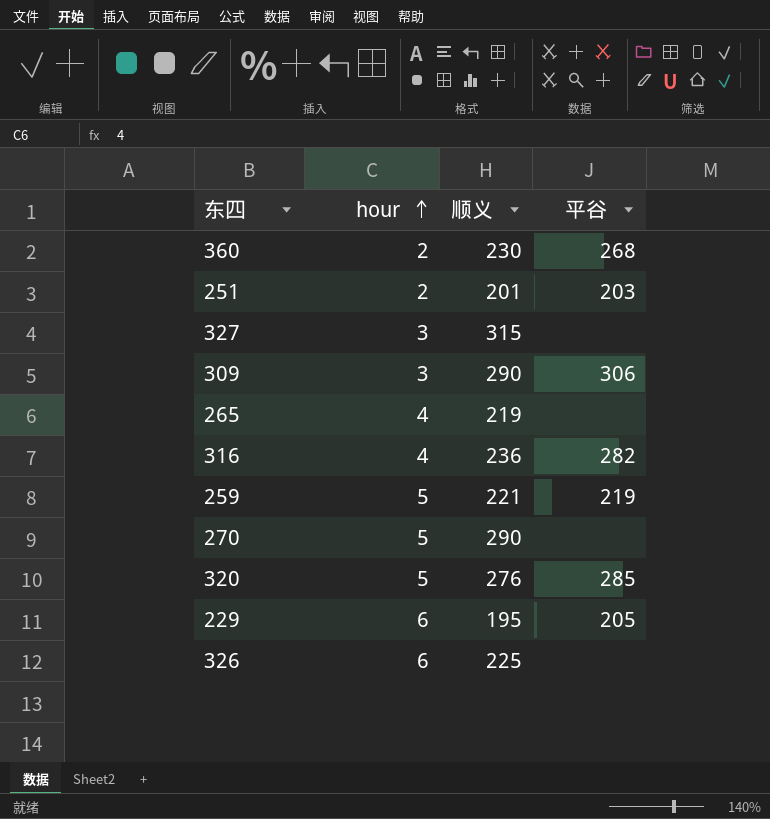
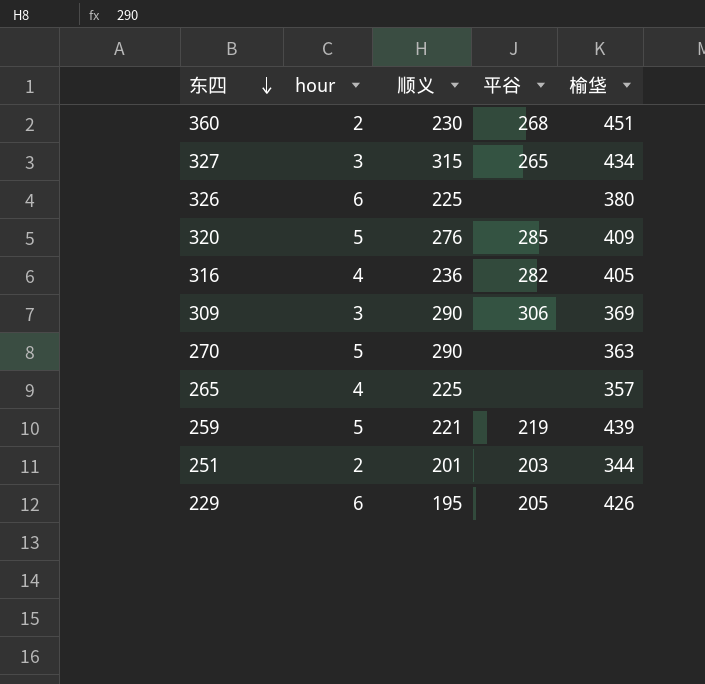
row order: hour ascending -> 东四 descending
column 榆垡 | position: none -> 5
327 | 平谷: none -> 265
265 | 顺义: 219 -> 225

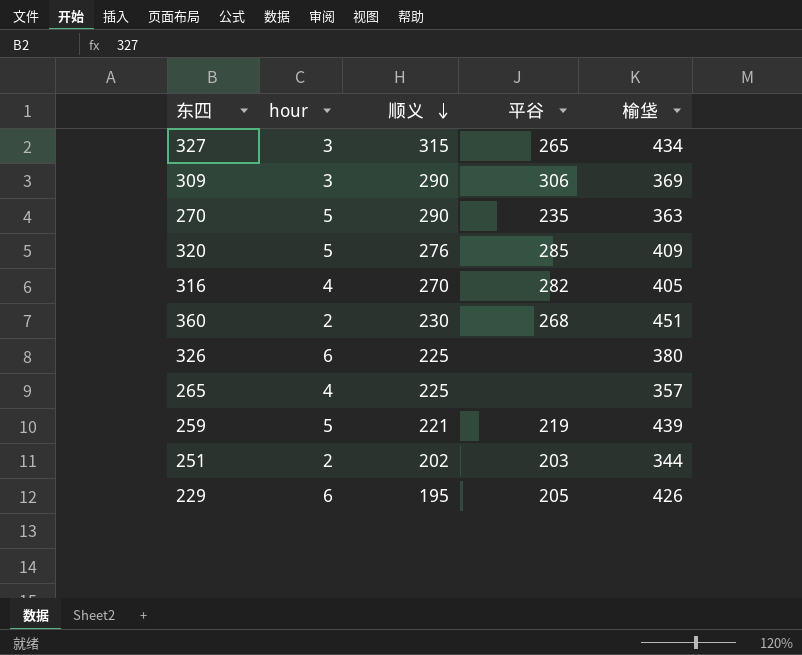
row order: 东四 descending -> 顺义 descending
270 | 平谷: none -> 235
316 | 顺义: 236 -> 270
251 | 顺义: 201 -> 202

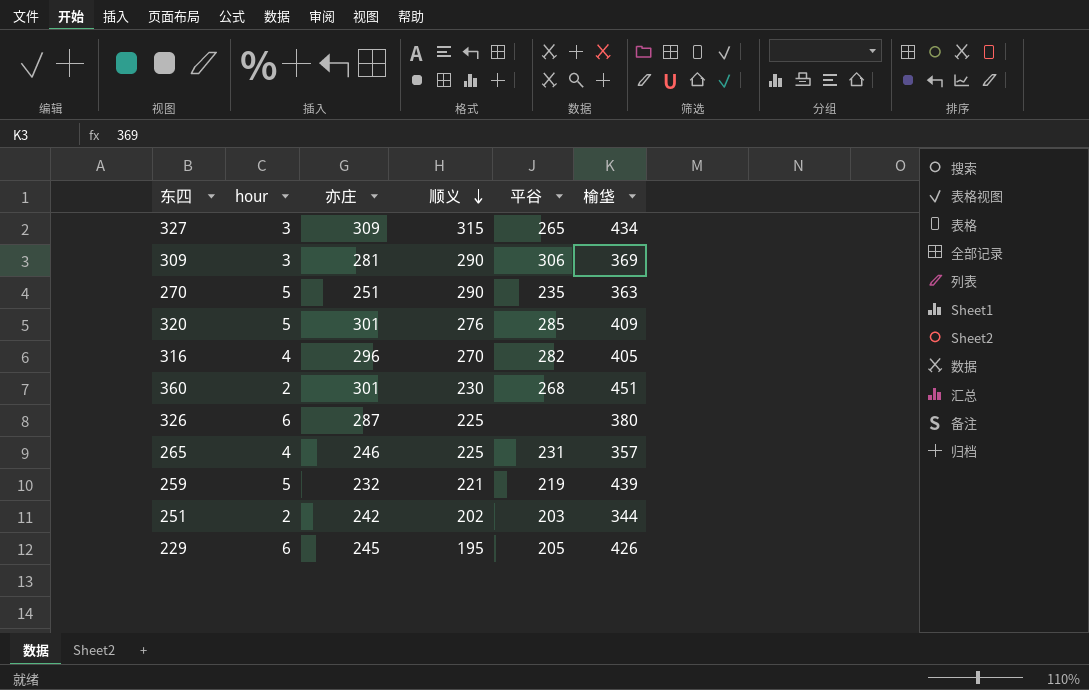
column 亦庄 | position: none -> 3
265 | 平谷: none -> 231

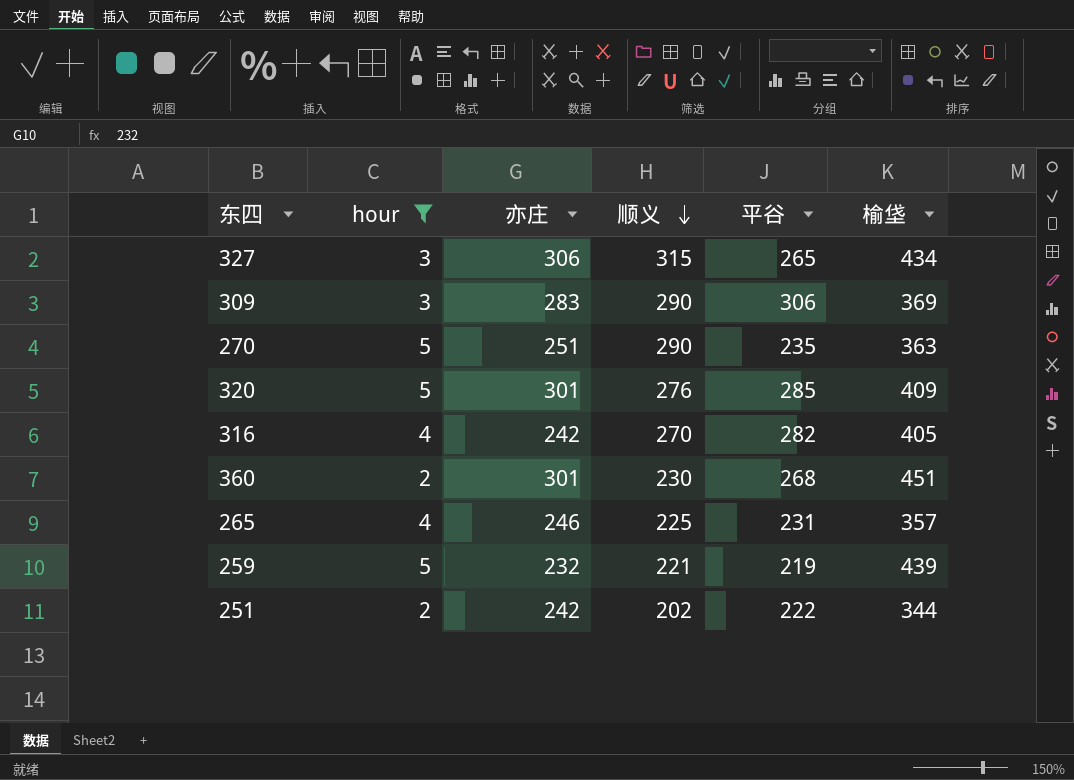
filter: none -> hour != 6
327 | 亦庄: 309 -> 306
309 | 亦庄: 281 -> 283
316 | 亦庄: 296 -> 242
251 | 平谷: 203 -> 222

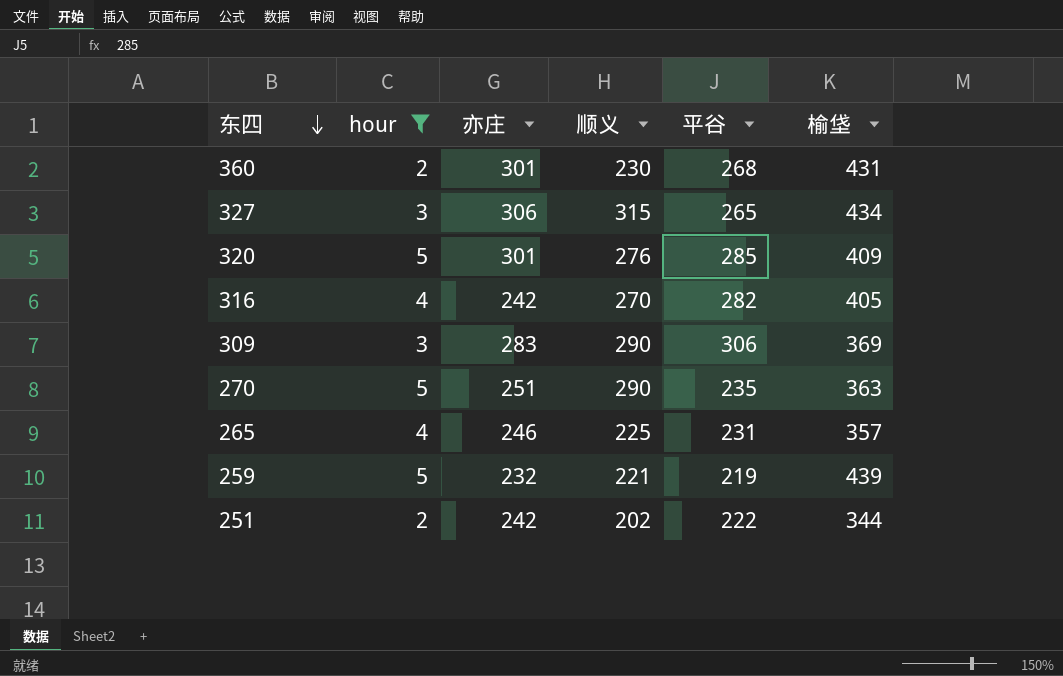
row order: 顺义 descending -> 东四 descending
360 | 榆垡: 451 -> 431

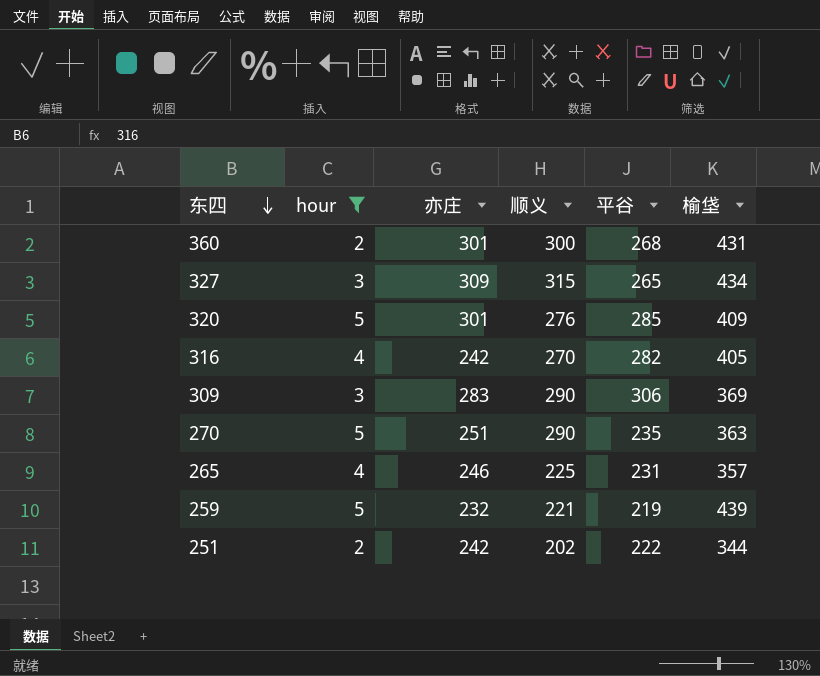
360 | 顺义: 230 -> 300
327 | 亦庄: 306 -> 309

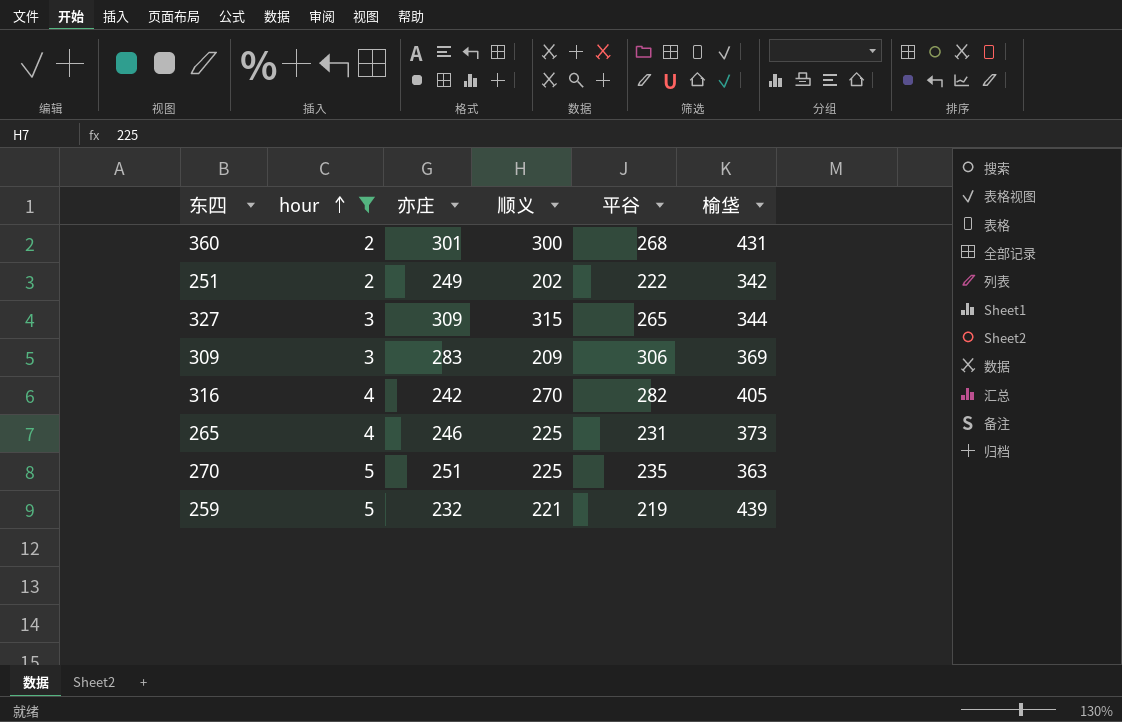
row order: 东四 descending -> hour ascending
row 320: 5 | 301 | 276 | 285 | 409 -> none
251 | 亦庄: 242 -> 249
251 | 榆垡: 344 -> 342
327 | 榆垡: 434 -> 344
309 | 顺义: 290 -> 209
265 | 榆垡: 357 -> 373
270 | 顺义: 290 -> 225

